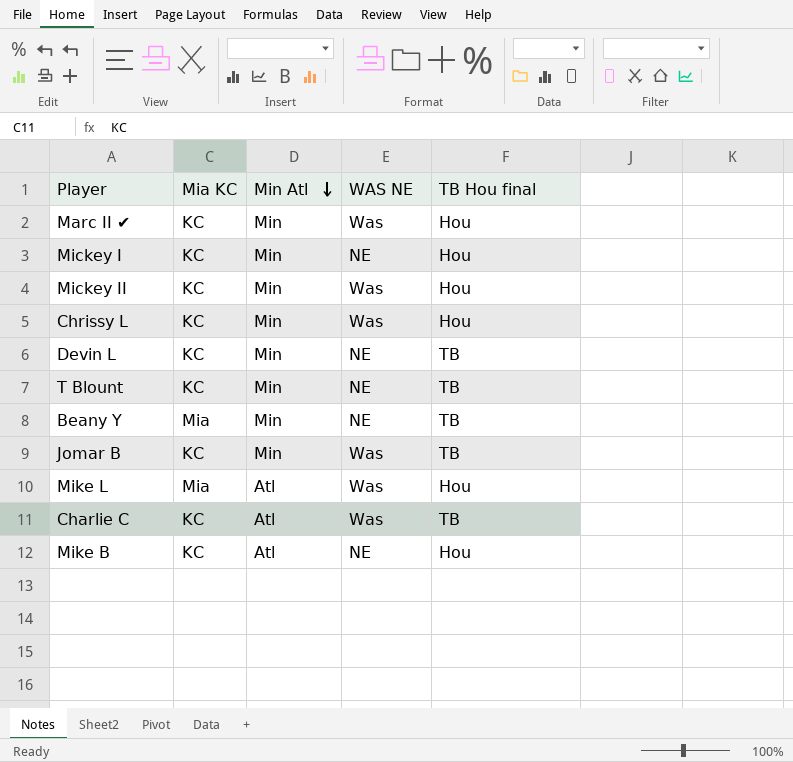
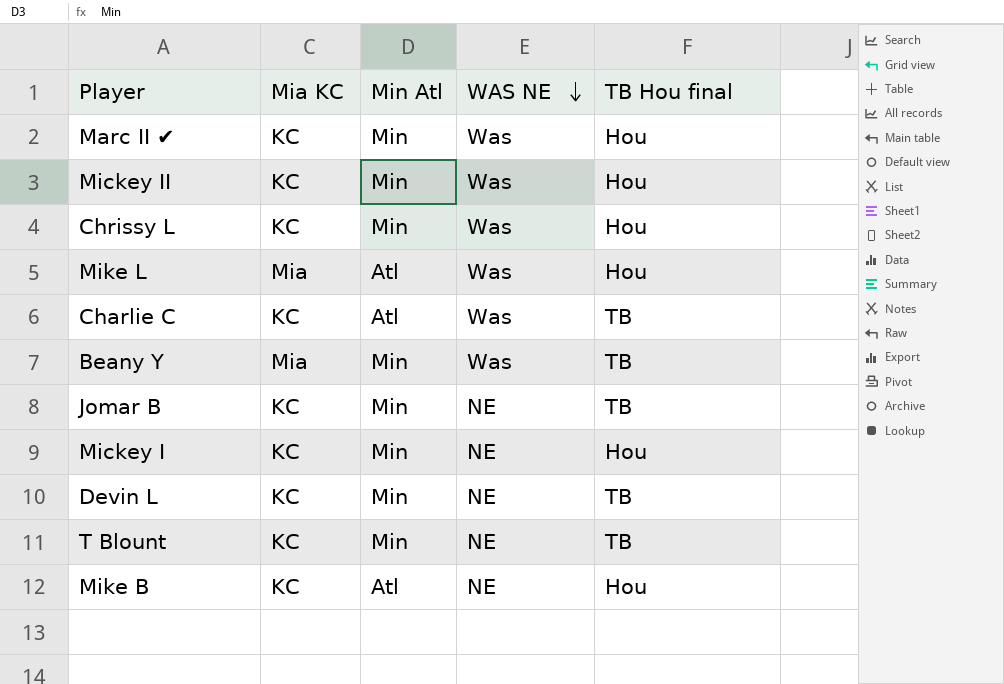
row order: Min Atl descending -> WAS NE descending
Beany Y | WAS NE: NE -> Was
Jomar B | WAS NE: Was -> NE

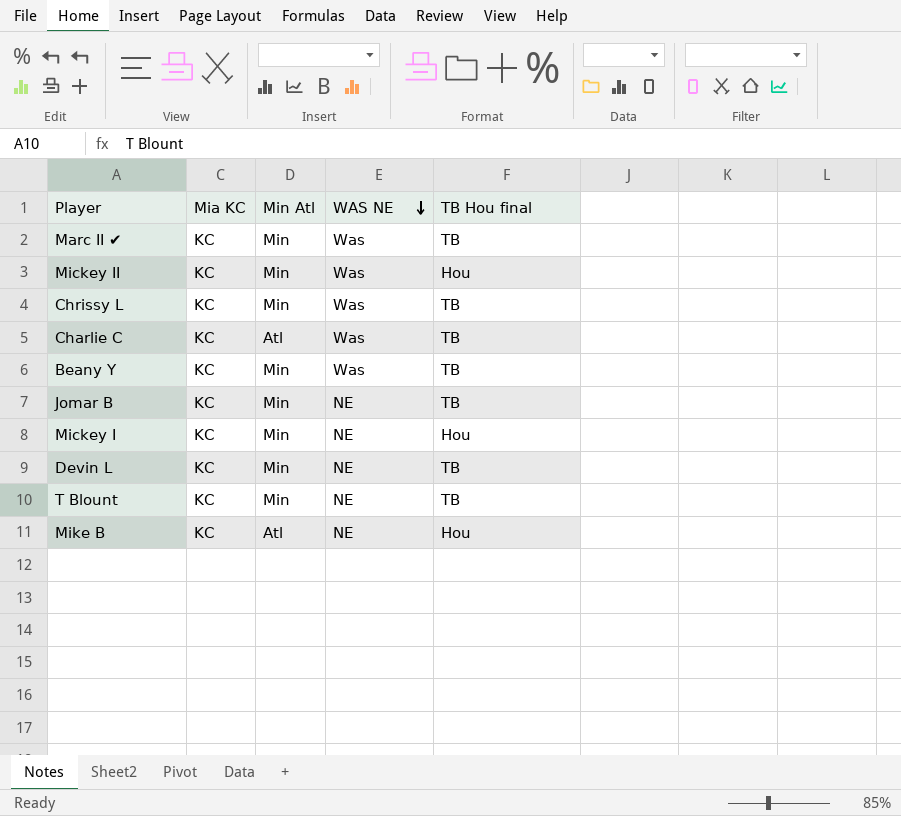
row Mike L: Mia | Atl | Was | Hou -> none
Marc II ✔ | TB Hou final: Hou -> TB
Chrissy L | TB Hou final: Hou -> TB
Beany Y | Mia KC: Mia -> KC

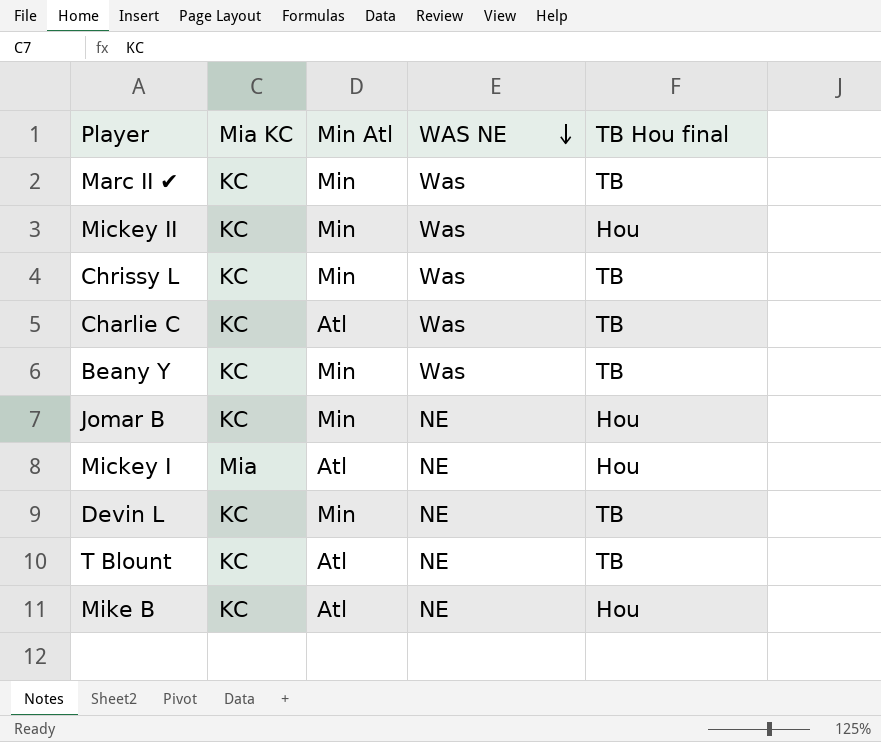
Jomar B | TB Hou final: TB -> Hou
Mickey I | Mia KC: KC -> Mia
Mickey I | Min Atl: Min -> Atl
T Blount | Min Atl: Min -> Atl

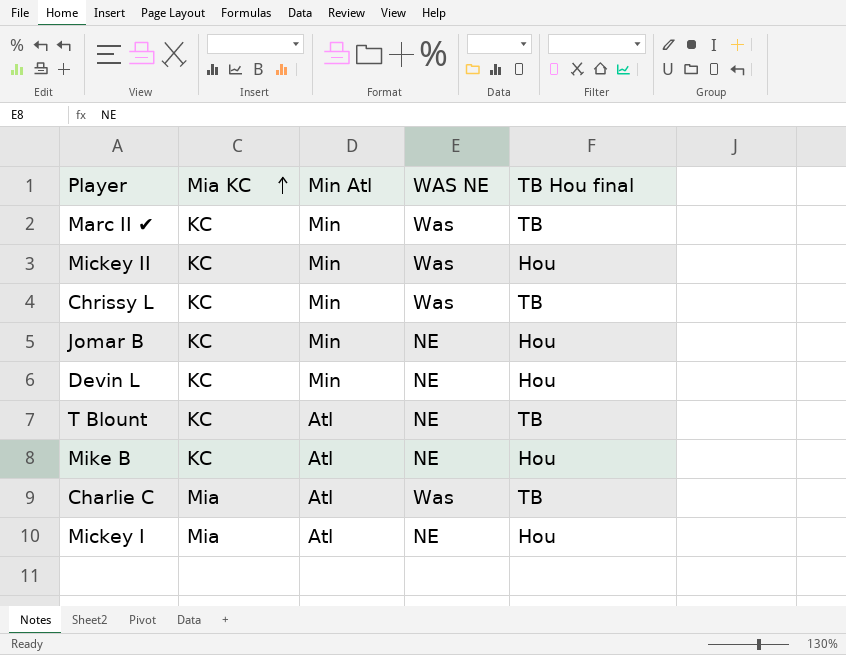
row order: WAS NE descending -> Mia KC ascending
row Beany Y: KC | Min | Was | TB -> none
Devin L | TB Hou final: TB -> Hou
Charlie C | Mia KC: KC -> Mia

